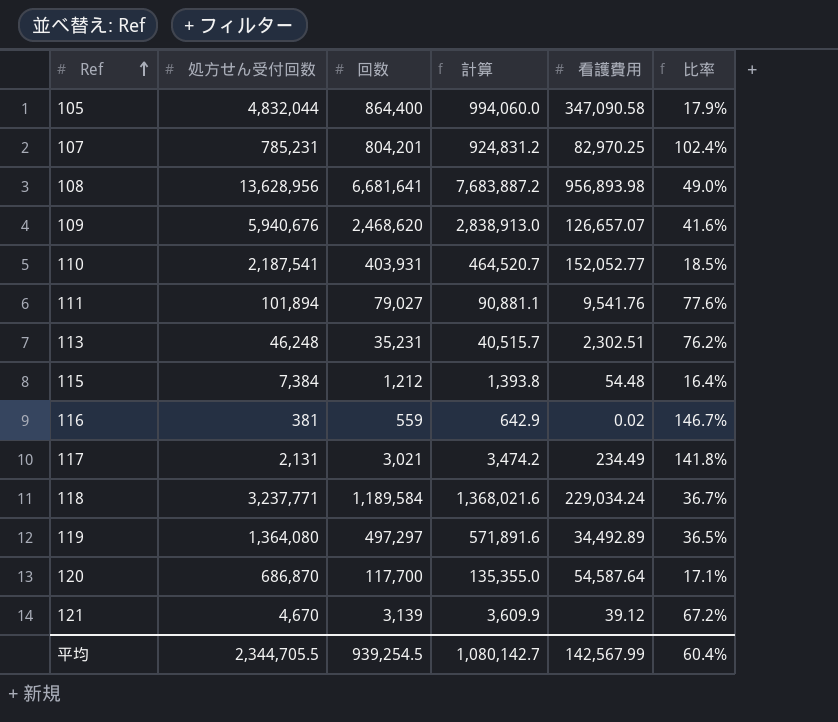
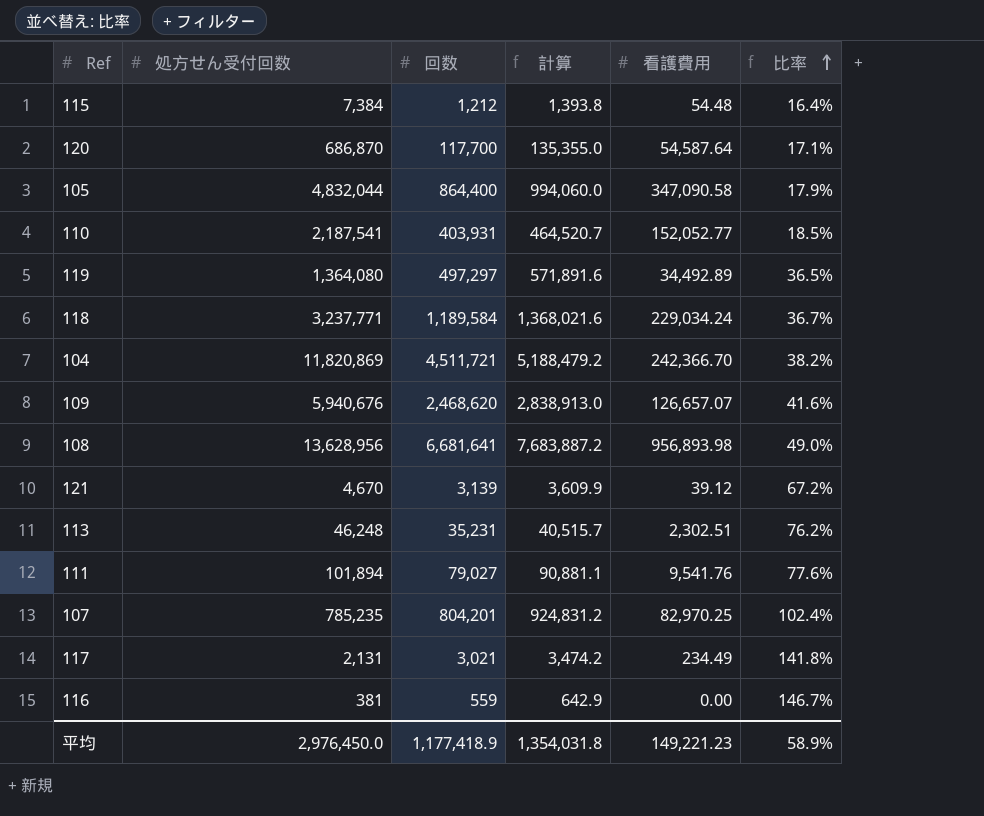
row order: Ref ascending -> 比率 ascending
row 104: none -> 11,820,869 | 4,511,721 | 5,188,479.2 | 242,366.70 | 38.2%
107 | 処方せん受付回数: 785,231 -> 785,235
116 | 看護費用: 0.02 -> 0.00
平均 | 処方せん受付回数: 2,344,705.5 -> 2,976,450.0
平均 | 回数: 939,254.5 -> 1,177,418.9
平均 | 計算: 1,080,142.7 -> 1,354,031.8
平均 | 看護費用: 142,567.99 -> 149,221.23
平均 | 比率: 60.4% -> 58.9%

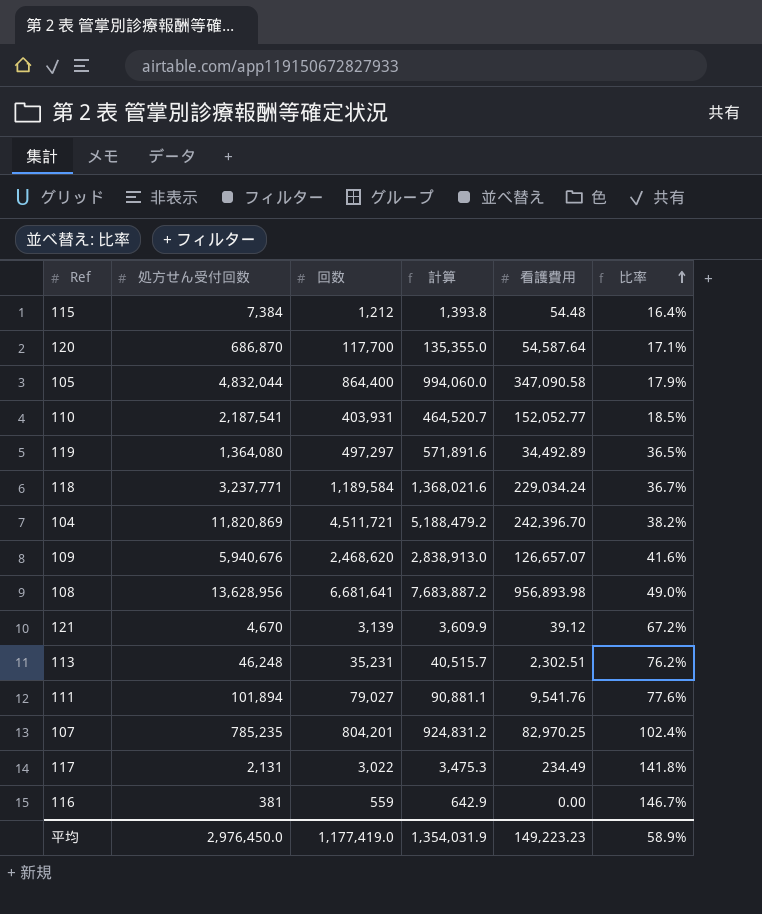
104 | 看護費用: 242,366.70 -> 242,396.70
117 | 回数: 3,021 -> 3,022
117 | 計算: 3,474.2 -> 3,475.3
平均 | 回数: 1,177,418.9 -> 1,177,419.0
平均 | 計算: 1,354,031.8 -> 1,354,031.9
平均 | 看護費用: 149,221.23 -> 149,223.23

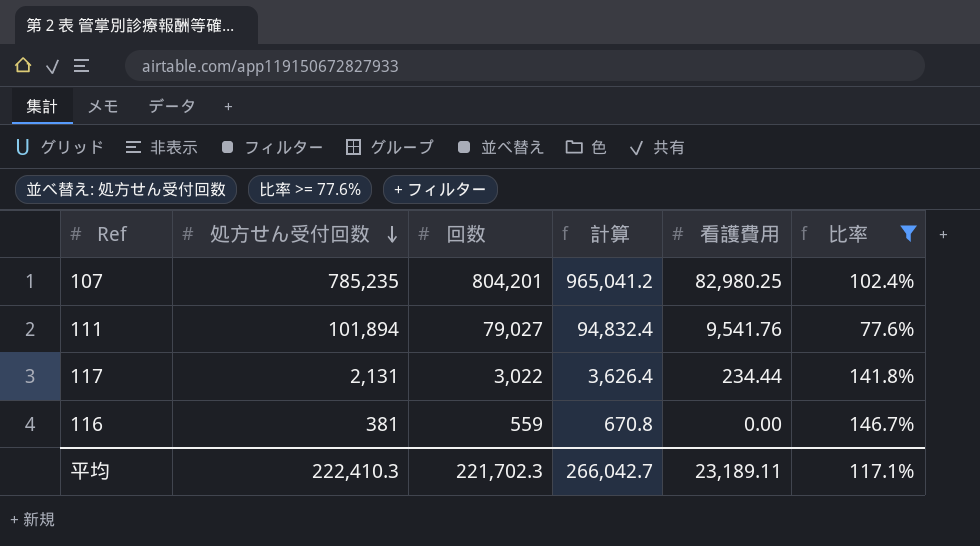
filter: none -> 比率 >= 77.6%
row order: 比率 ascending -> 処方せん受付回数 descending
column 計算 | formula: [回数] * 1.15 -> [回数] * 1.2
107 | 看護費用: 82,970.25 -> 82,980.25
117 | 看護費用: 234.49 -> 234.44
平均 | 処方せん受付回数: 2,976,450.0 -> 222,410.3
平均 | 回数: 1,177,419.0 -> 221,702.3
平均 | 計算: 1,354,031.9 -> 266,042.7
平均 | 看護費用: 149,223.23 -> 23,189.11
平均 | 比率: 58.9% -> 117.1%

